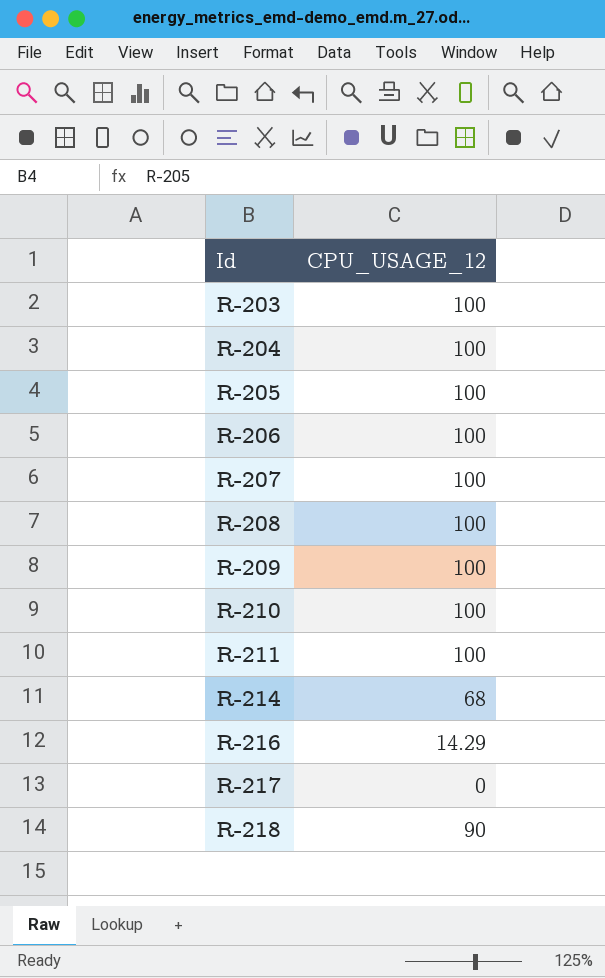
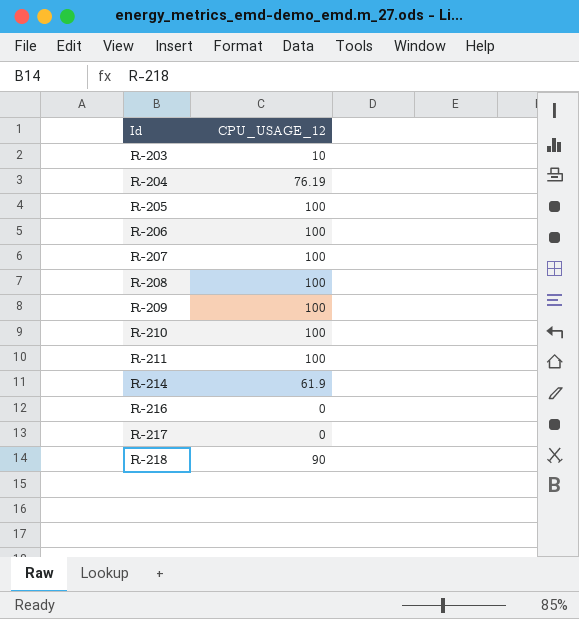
R-203 | CPU_USAGE_12: 100 -> 10
R-204 | CPU_USAGE_12: 100 -> 76.19
R-214 | CPU_USAGE_12: 68 -> 61.9
R-216 | CPU_USAGE_12: 14.29 -> 0

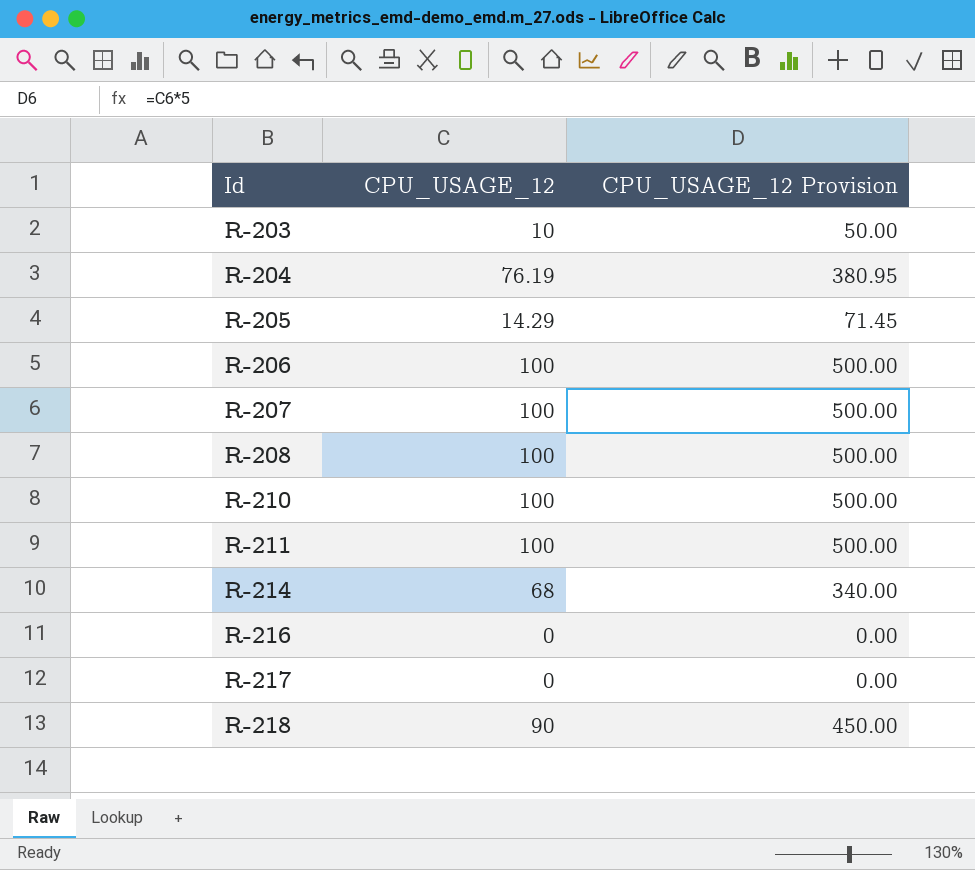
column CPU_USAGE_12 Provision | formula: none -> [CPU_USAGE_12] * 5
row R-209: 100 -> none
R-205 | CPU_USAGE_12: 100 -> 14.29
R-214 | CPU_USAGE_12: 61.9 -> 68

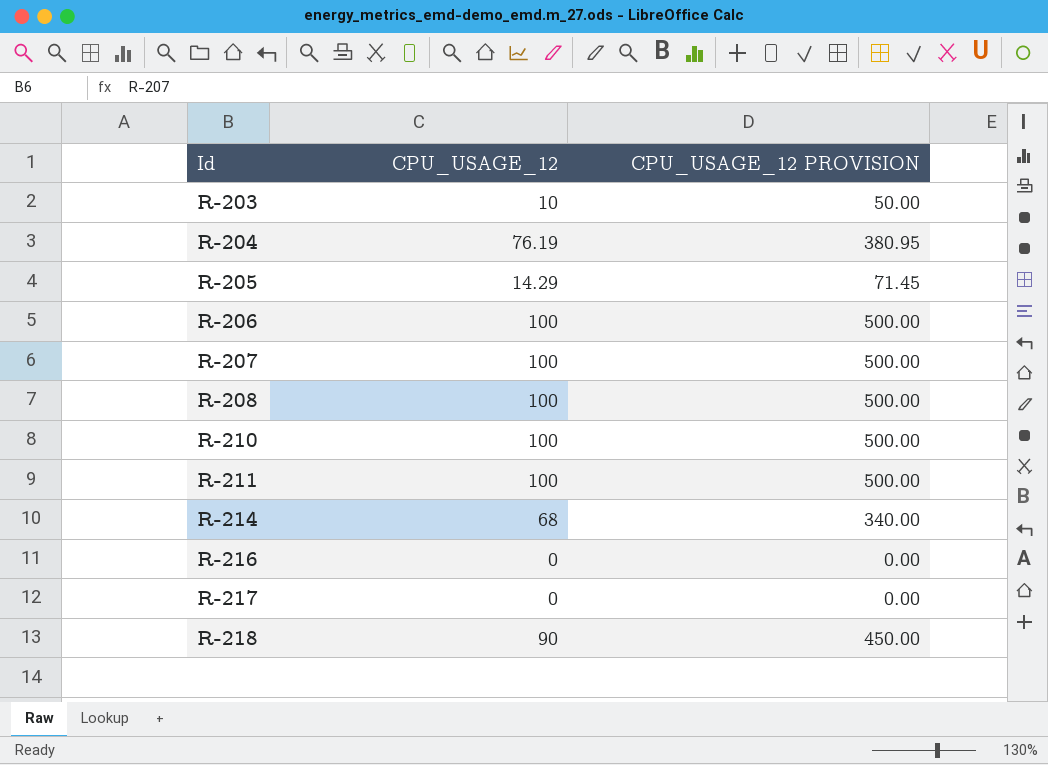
column name: CPU_USAGE_12 Provision -> CPU_USAGE_12 PROVISION

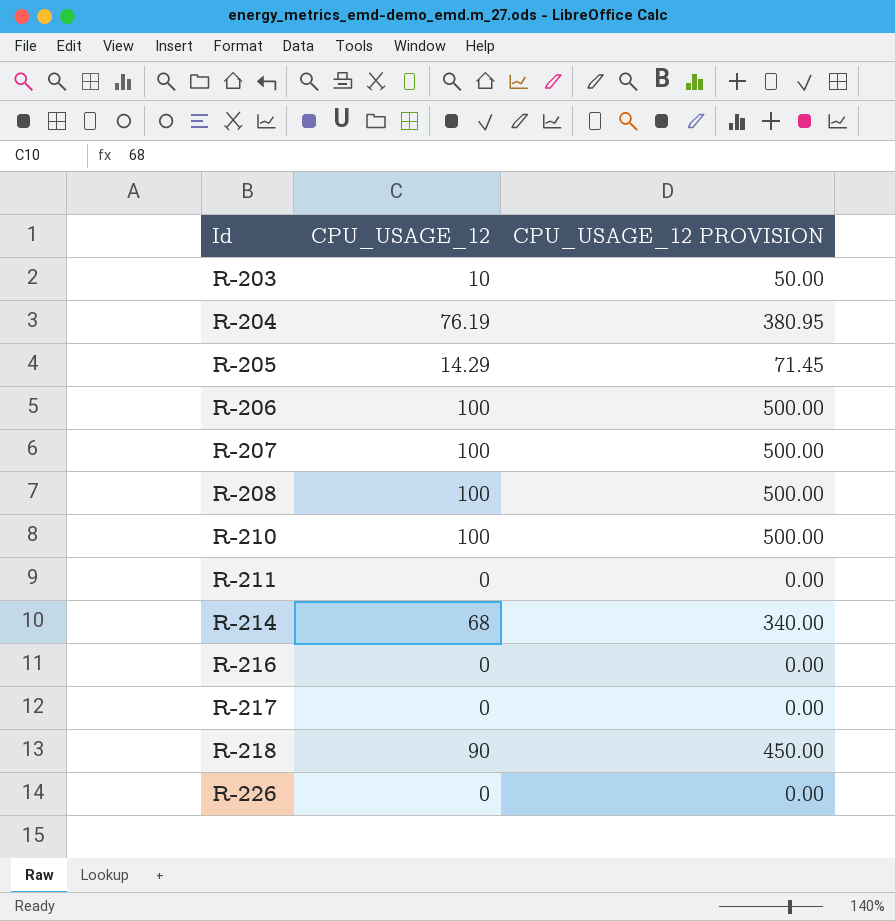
R-211 | CPU_USAGE_12: 100 -> 0
R-211 | CPU_USAGE_12 PROVISION: 500.00 -> 0.00
row R-226: none -> 0 | 0.00

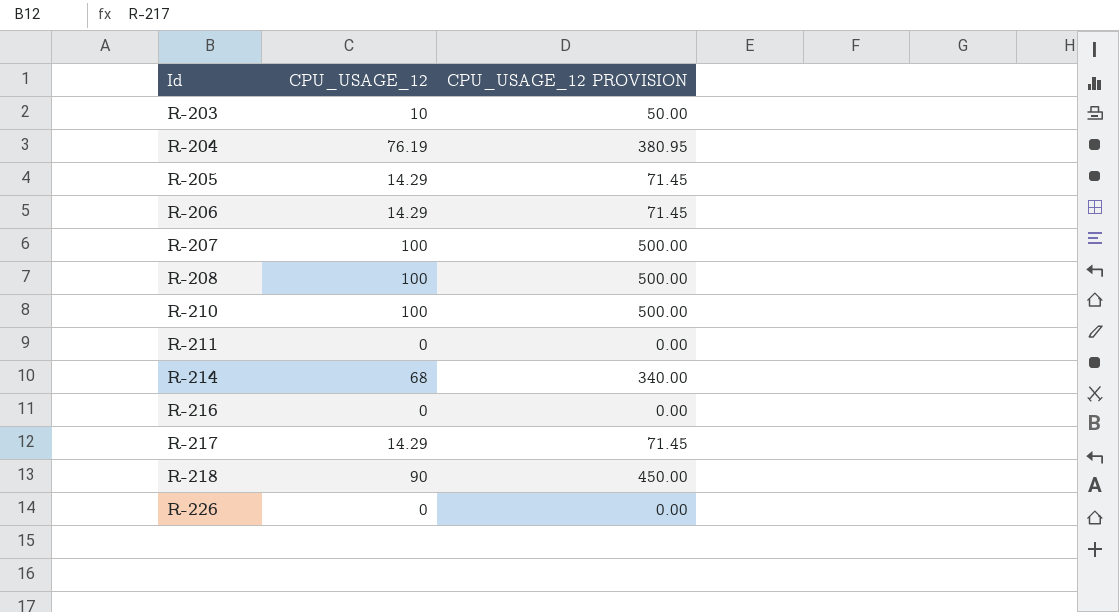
R-206 | CPU_USAGE_12: 100 -> 14.29
R-206 | CPU_USAGE_12 PROVISION: 500.00 -> 71.45
R-217 | CPU_USAGE_12: 0 -> 14.29
R-217 | CPU_USAGE_12 PROVISION: 0.00 -> 71.45

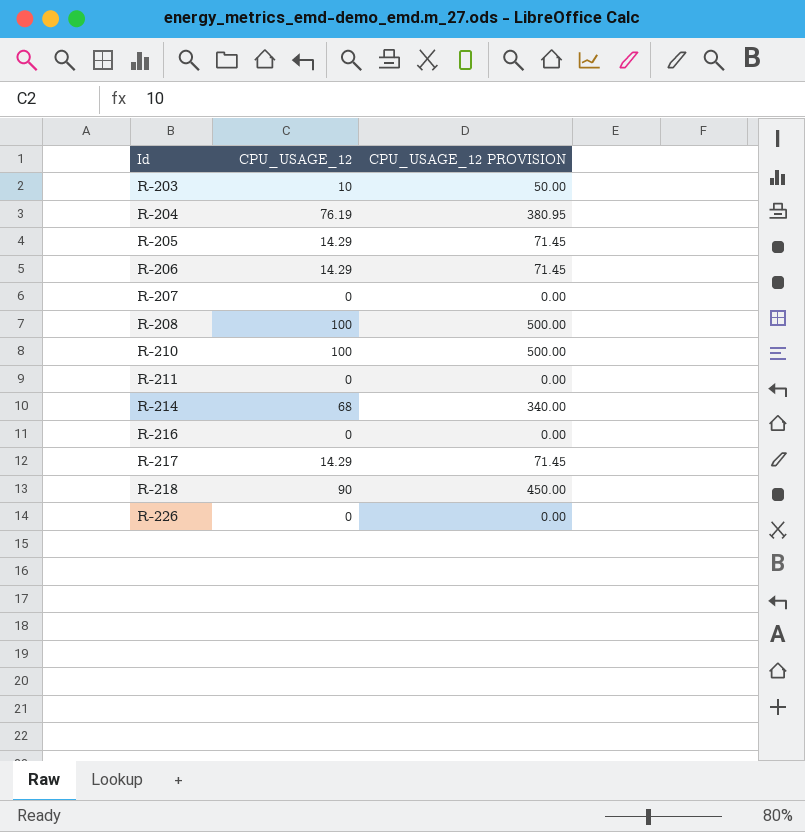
R-207 | CPU_USAGE_12: 100 -> 0
R-207 | CPU_USAGE_12 PROVISION: 500.00 -> 0.00

